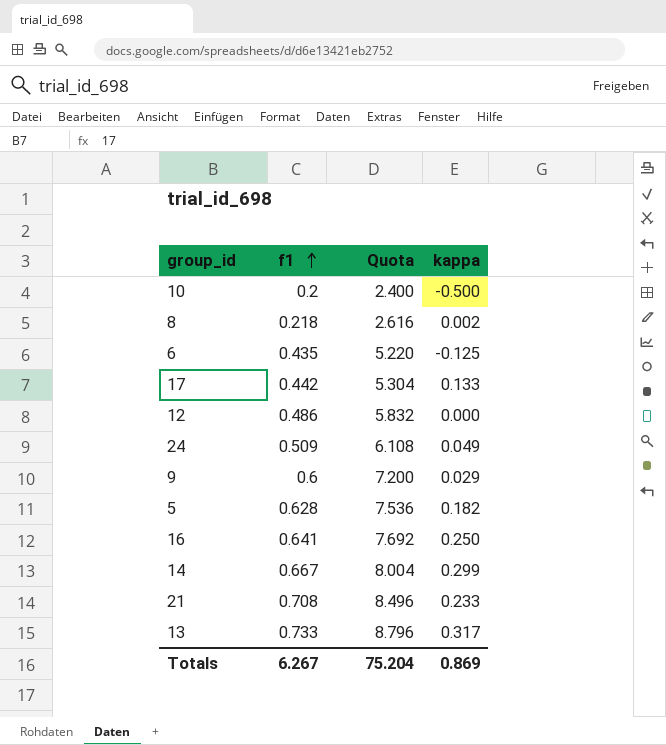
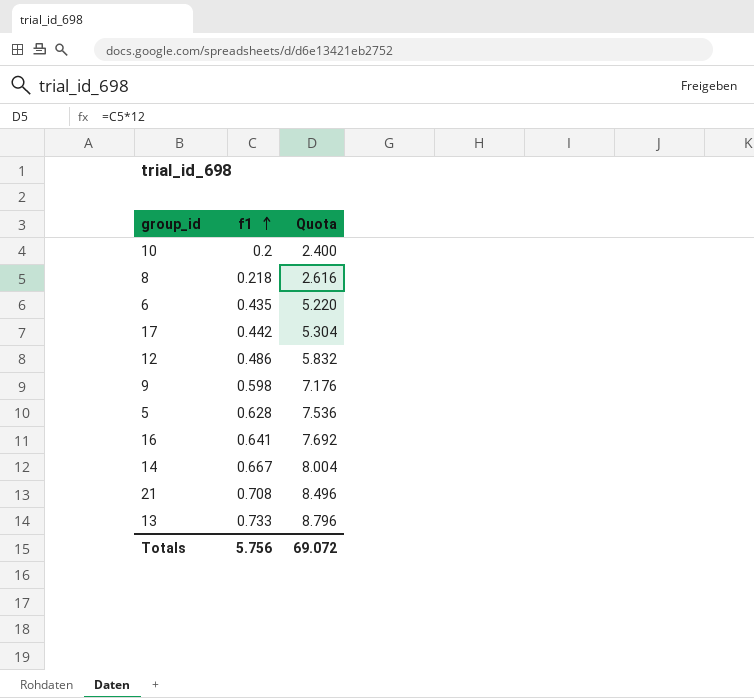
column kappa | position: 4 -> none
row 24: 0.509 | 6.108 | 0.049 -> none
9 | f1: 0.6 -> 0.598
9 | Quota: 7.200 -> 7.176
Totals | f1: 6.267 -> 5.756
Totals | Quota: 75.204 -> 69.072

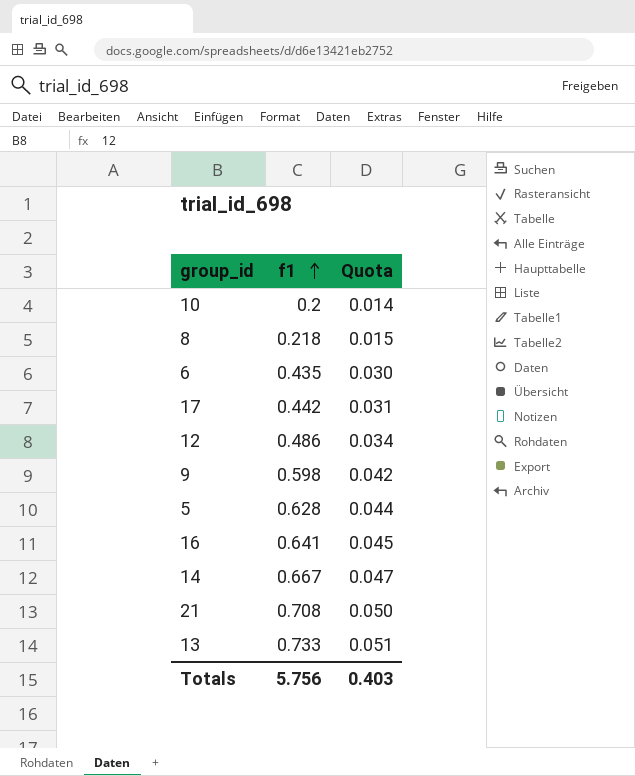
column Quota | formula: [f1] * 12 -> [f1] * 0.07
Totals | Quota: 69.072 -> 0.403

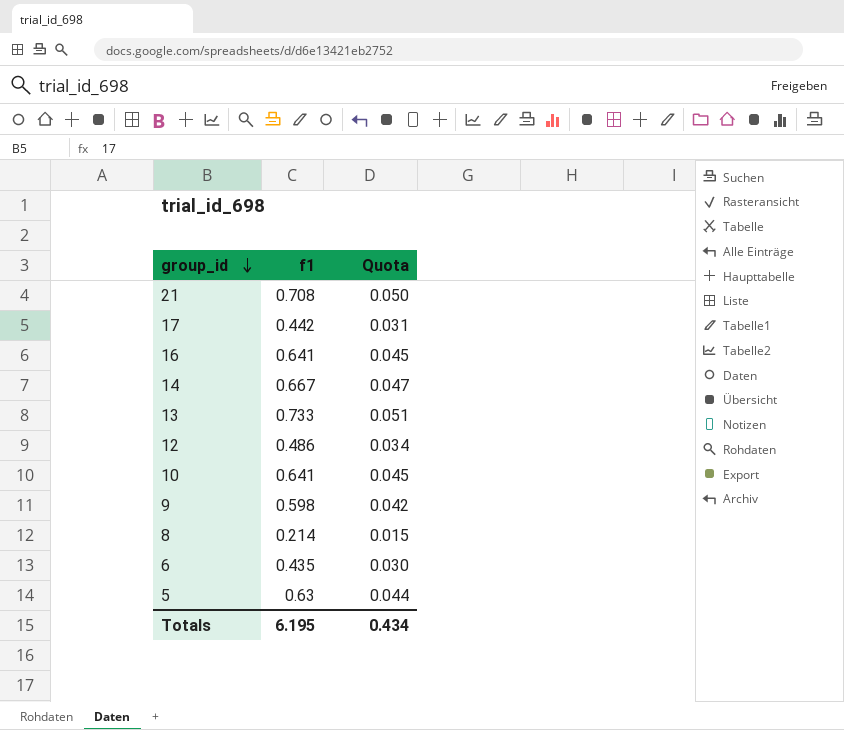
row order: f1 ascending -> group_id descending
10 | f1: 0.2 -> 0.641
10 | Quota: 0.014 -> 0.045
8 | f1: 0.218 -> 0.214
5 | f1: 0.628 -> 0.63
Totals | f1: 5.756 -> 6.195
Totals | Quota: 0.403 -> 0.434

